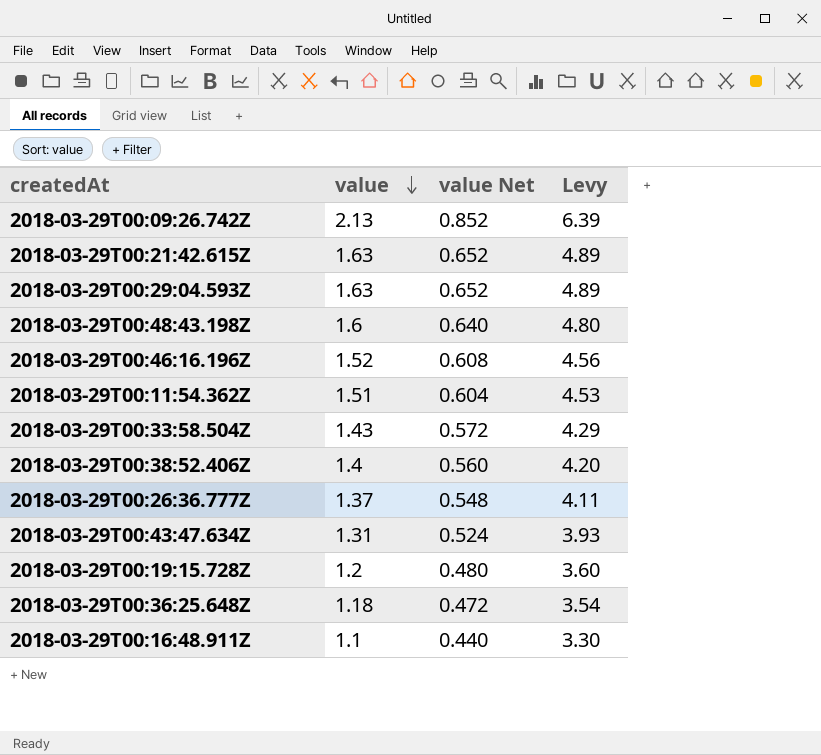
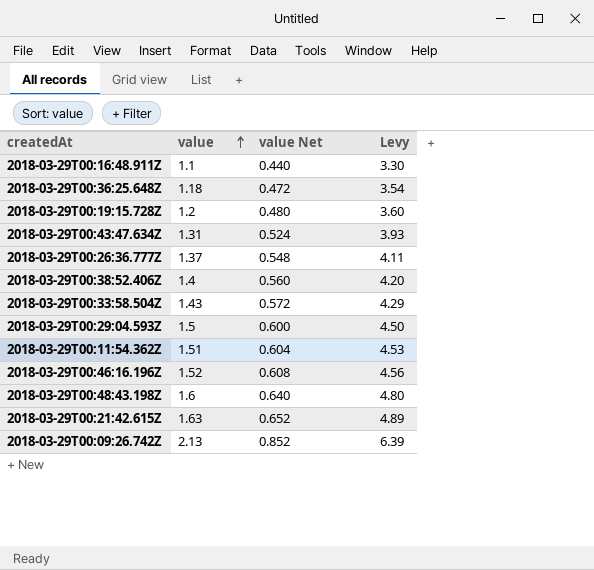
row order: value descending -> value ascending
2018-03-29T00:29:04.593Z | value: 1.63 -> 1.5
2018-03-29T00:29:04.593Z | value Net: 0.652 -> 0.600
2018-03-29T00:29:04.593Z | Levy: 4.89 -> 4.50

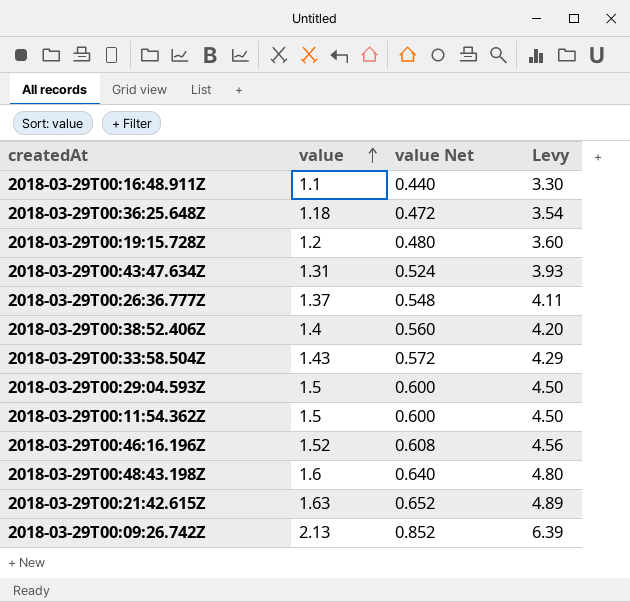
2018-03-29T00:11:54.362Z | value: 1.51 -> 1.5
2018-03-29T00:11:54.362Z | value Net: 0.604 -> 0.600
2018-03-29T00:11:54.362Z | Levy: 4.53 -> 4.50

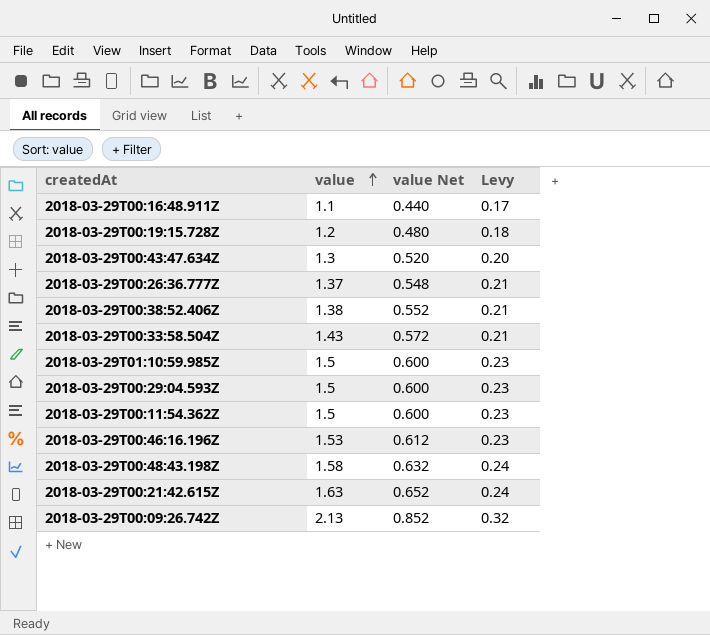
column Levy | formula: [value] * 3 -> [value] * 0.15
row 2018-03-29T00:36:25.648Z: 1.18 | 0.472 | 3.54 -> none
2018-03-29T00:43:47.634Z | value: 1.31 -> 1.3
2018-03-29T00:43:47.634Z | value Net: 0.524 -> 0.520
2018-03-29T00:38:52.406Z | value: 1.4 -> 1.38
2018-03-29T00:38:52.406Z | value Net: 0.560 -> 0.552
row 2018-03-29T01:10:59.985Z: none -> 1.5 | 0.600 | 0.23
2018-03-29T00:46:16.196Z | value: 1.52 -> 1.53
2018-03-29T00:46:16.196Z | value Net: 0.608 -> 0.612
2018-03-29T00:48:43.198Z | value: 1.6 -> 1.58
2018-03-29T00:48:43.198Z | value Net: 0.640 -> 0.632

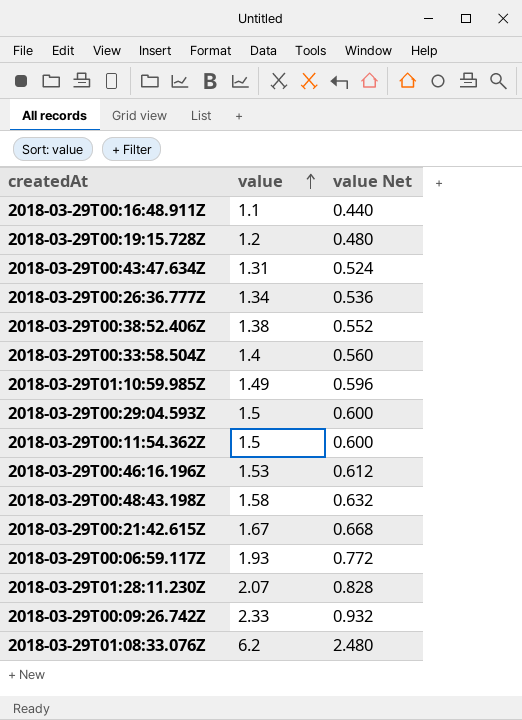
column Levy | formula: [value] * 0.15 -> none
2018-03-29T00:43:47.634Z | value: 1.3 -> 1.31
2018-03-29T00:43:47.634Z | value Net: 0.520 -> 0.524
2018-03-29T00:26:36.777Z | value: 1.37 -> 1.34
2018-03-29T00:26:36.777Z | value Net: 0.548 -> 0.536
2018-03-29T00:33:58.504Z | value: 1.43 -> 1.4
2018-03-29T00:33:58.504Z | value Net: 0.572 -> 0.560
2018-03-29T01:10:59.985Z | value: 1.5 -> 1.49
2018-03-29T01:10:59.985Z | value Net: 0.600 -> 0.596
2018-03-29T00:21:42.615Z | value: 1.63 -> 1.67
2018-03-29T00:21:42.615Z | value Net: 0.652 -> 0.668
row 2018-03-29T00:06:59.117Z: none -> 1.93 | 0.772
row 2018-03-29T01:28:11.230Z: none -> 2.07 | 0.828
2018-03-29T00:09:26.742Z | value: 2.13 -> 2.33
2018-03-29T00:09:26.742Z | value Net: 0.852 -> 0.932
row 2018-03-29T01:08:33.076Z: none -> 6.2 | 2.480

